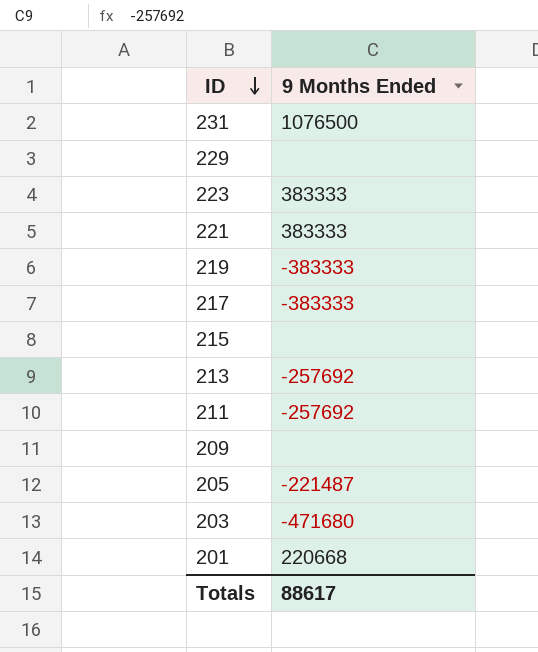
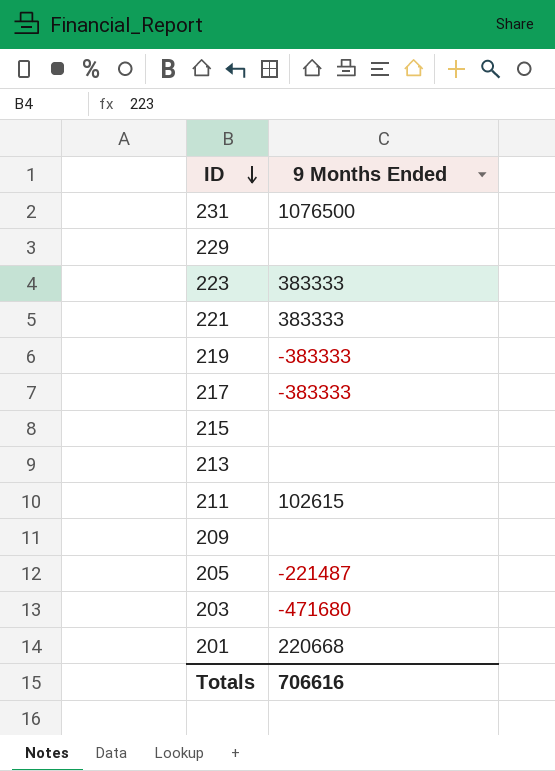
213 | 9 Months Ended: -257692 -> none
211 | 9 Months Ended: -257692 -> 102615
Totals | 9 Months Ended: 88617 -> 706616

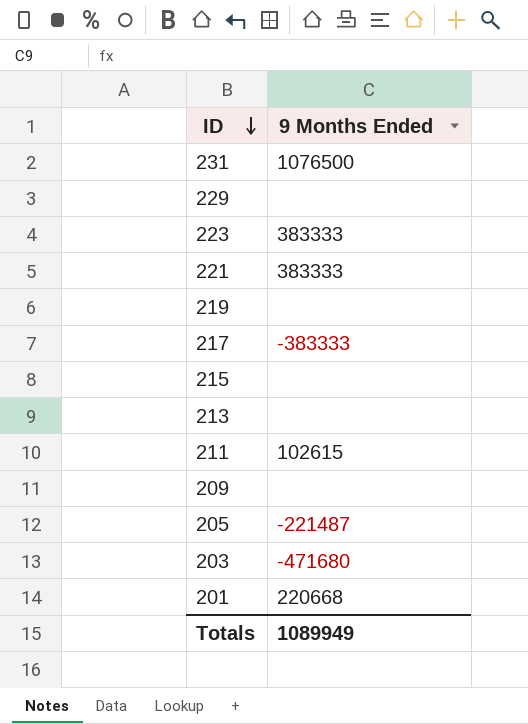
219 | 9 Months Ended: -383333 -> none
Totals | 9 Months Ended: 706616 -> 1089949

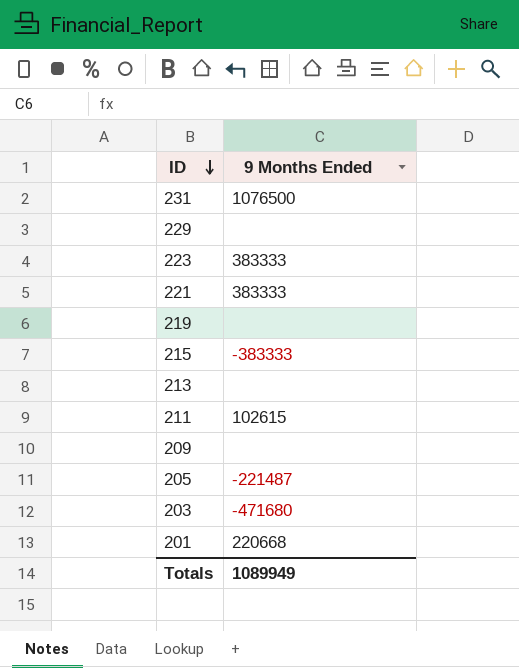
row 217: -383333 -> none
215 | 9 Months Ended: none -> -383333

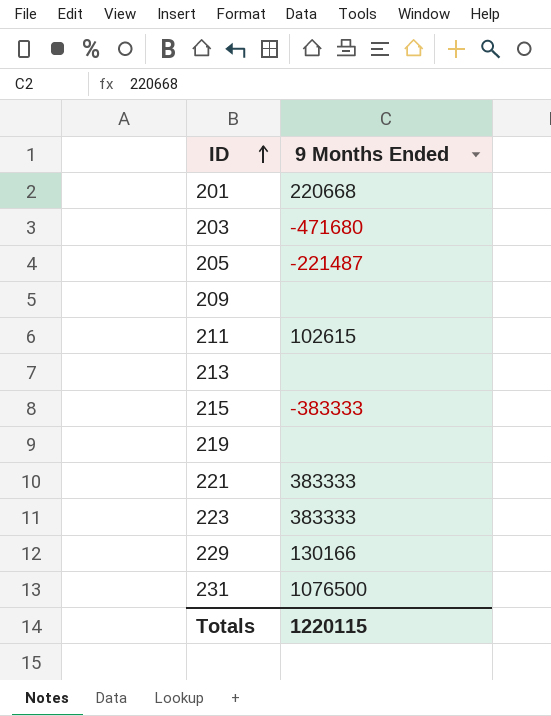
row order: ID descending -> ID ascending
229 | 9 Months Ended: none -> 130166
Totals | 9 Months Ended: 1089949 -> 1220115

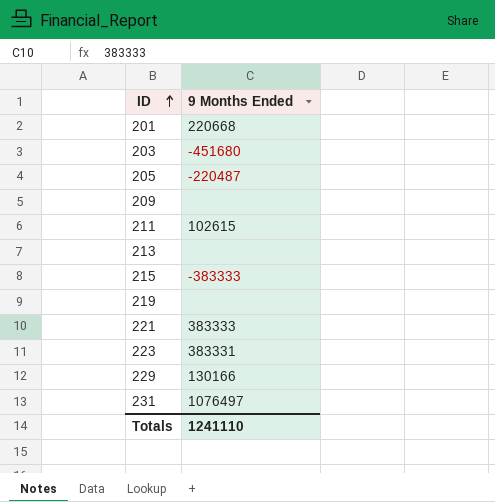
203 | 9 Months Ended: -471680 -> -451680
205 | 9 Months Ended: -221487 -> -220487
223 | 9 Months Ended: 383333 -> 383331
231 | 9 Months Ended: 1076500 -> 1076497
Totals | 9 Months Ended: 1220115 -> 1241110

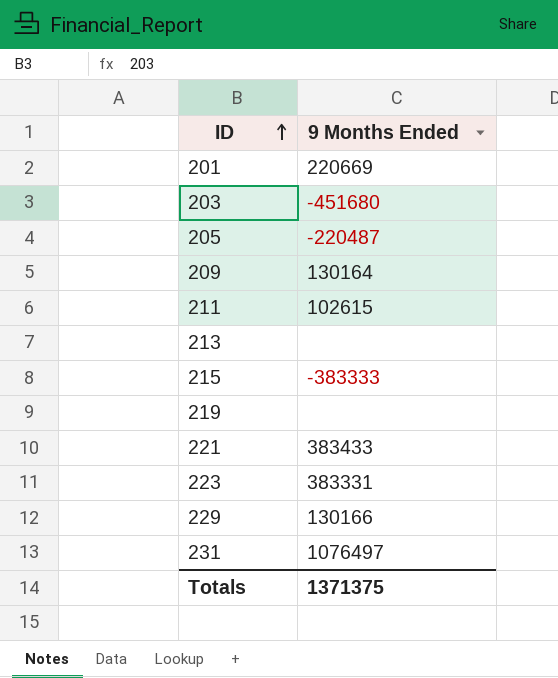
201 | 9 Months Ended: 220668 -> 220669
209 | 9 Months Ended: none -> 130164
221 | 9 Months Ended: 383333 -> 383433
Totals | 9 Months Ended: 1241110 -> 1371375

